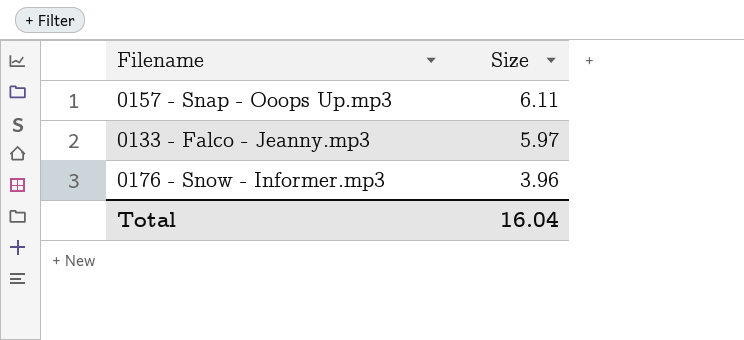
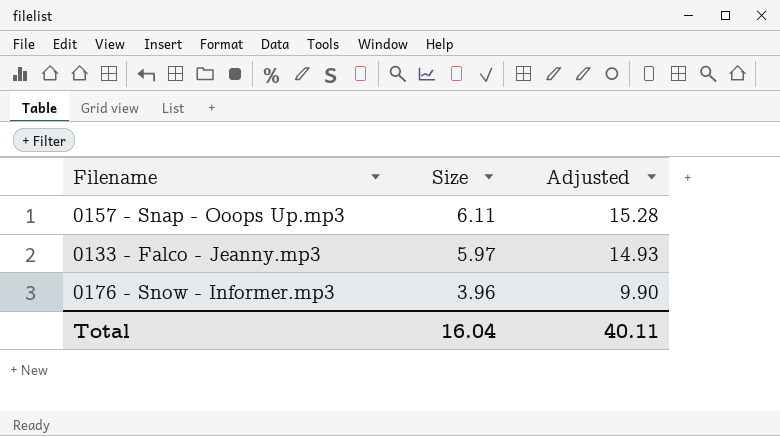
column Adjusted | formula: none -> [Size] * 2.5

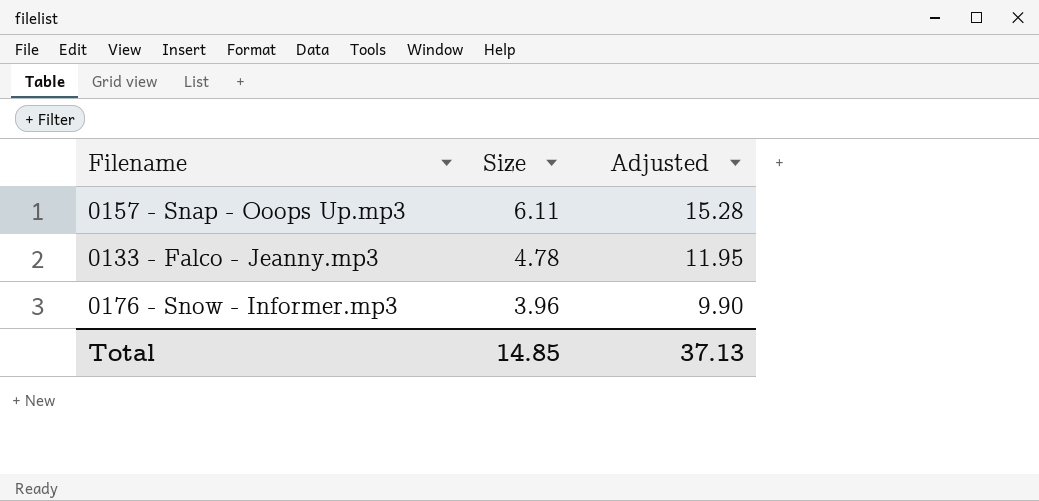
0133 - Falco - Jeanny.mp3 | Size: 5.97 -> 4.78
0133 - Falco - Jeanny.mp3 | Adjusted: 14.93 -> 11.95
Total | Size: 16.04 -> 14.85
Total | Adjusted: 40.11 -> 37.13

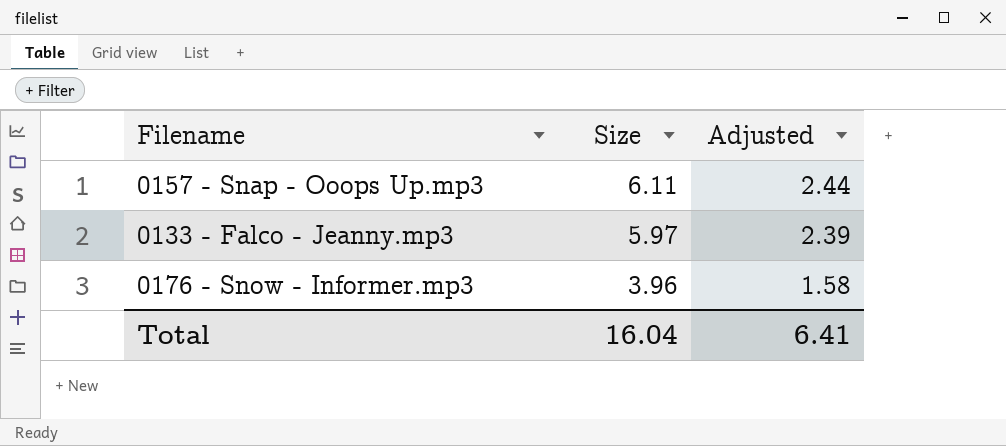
column Adjusted | formula: [Size] * 2.5 -> [Size] * 0.4
0133 - Falco - Jeanny.mp3 | Size: 4.78 -> 5.97
Total | Size: 14.85 -> 16.04
Total | Adjusted: 37.13 -> 6.41

